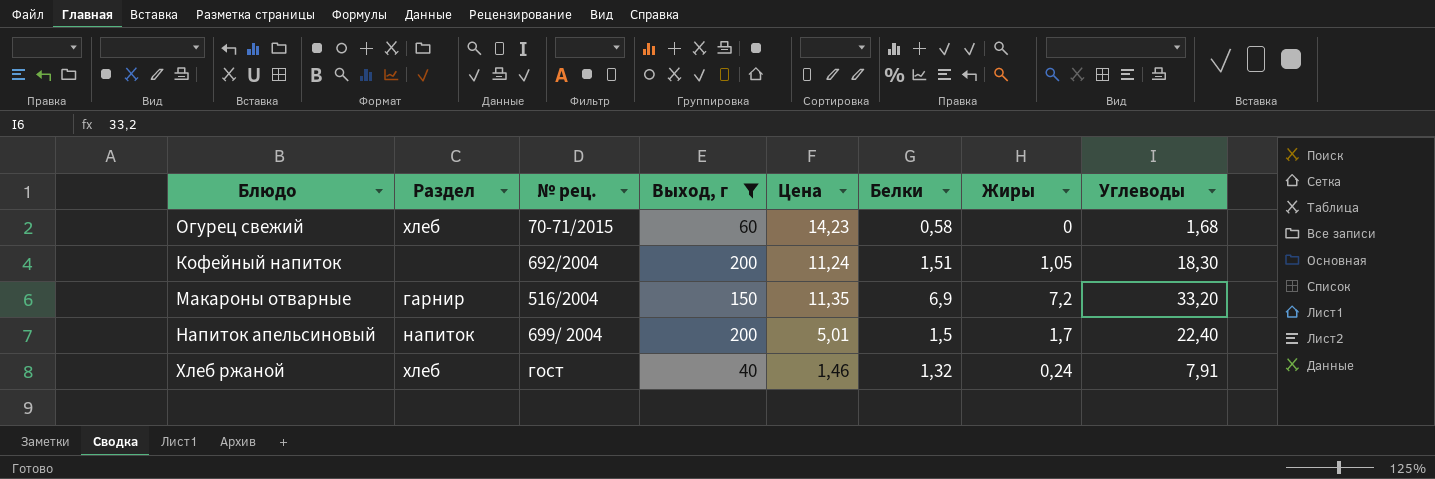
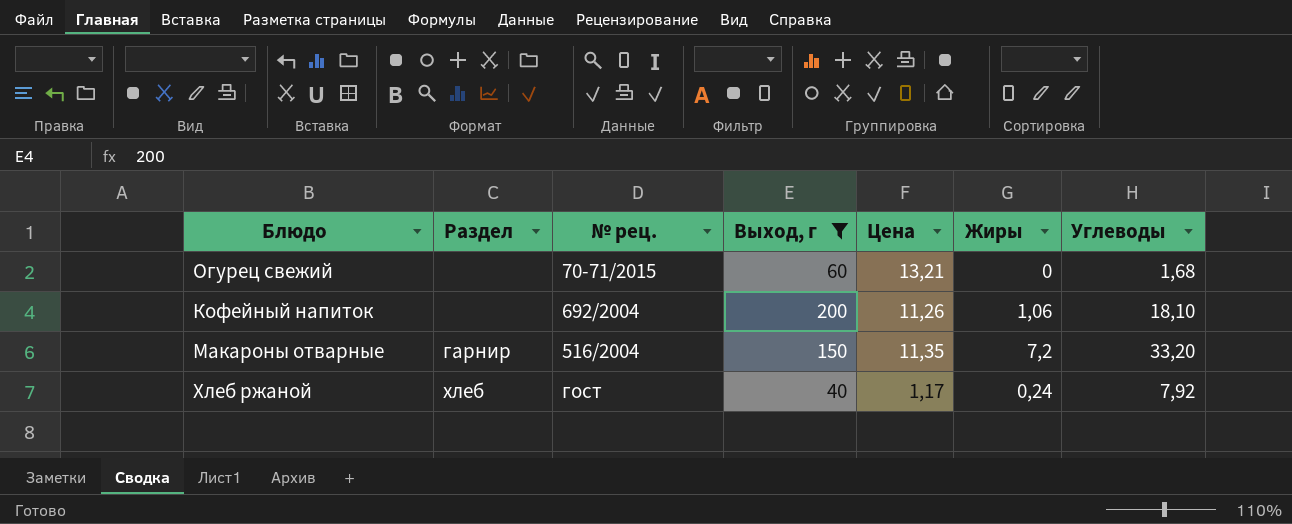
column Белки | position: 6 -> none
row Напиток апельсиновый: напиток | 699/ 2004 | 200 | 5,01 | 1,5 | 1,7 | 22,40 -> none
Огурец свежий | Раздел: хлеб -> none
Огурец свежий | Цена: 14,23 -> 13,21
Кофейный напиток | Цена: 11,24 -> 11,26
Кофейный напиток | Жиры: 1,05 -> 1,06
Кофейный напиток | Углеводы: 18,30 -> 18,10
Хлеб ржаной | Цена: 1,46 -> 1,17
Хлеб ржаной | Углеводы: 7,91 -> 7,92

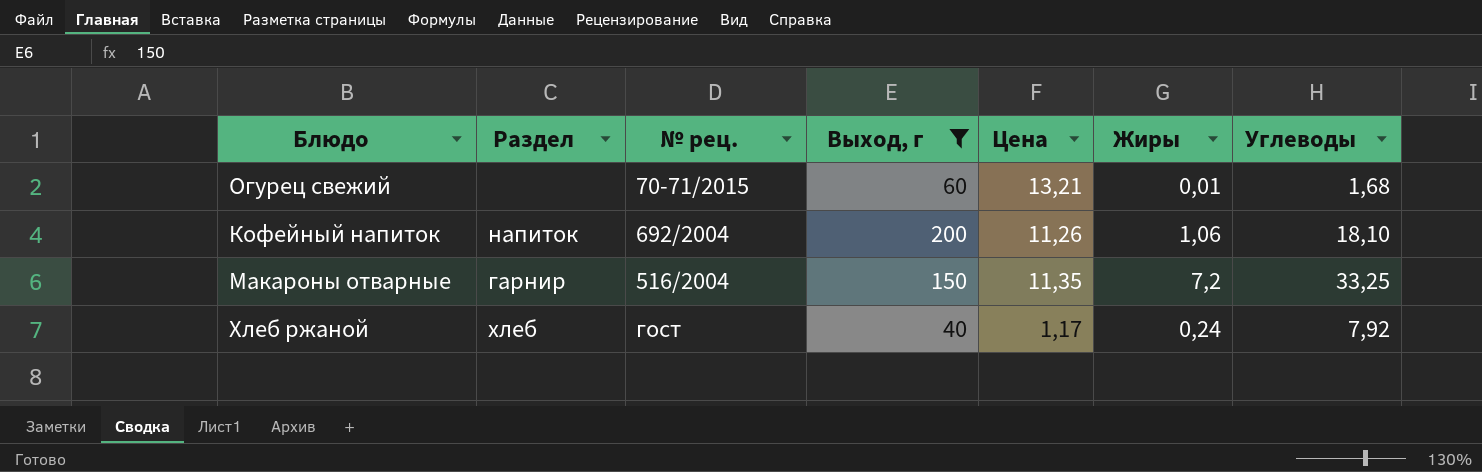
Огурец свежий | Жиры: 0 -> 0,01
Кофейный напиток | Раздел: none -> напиток
Макароны отварные | Углеводы: 33,20 -> 33,25

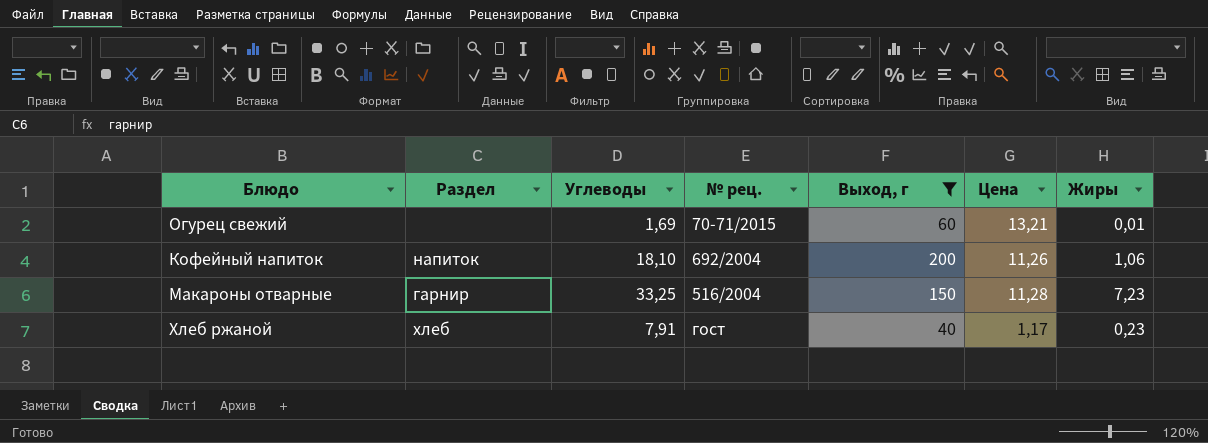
column Углеводы | position: 7 -> 3
Огурец свежий | Углеводы: 1,68 -> 1,69
Макароны отварные | Цена: 11,35 -> 11,28
Макароны отварные | Жиры: 7,2 -> 7,23
Хлеб ржаной | Углеводы: 7,92 -> 7,91
Хлеб ржаной | Жиры: 0,24 -> 0,23

